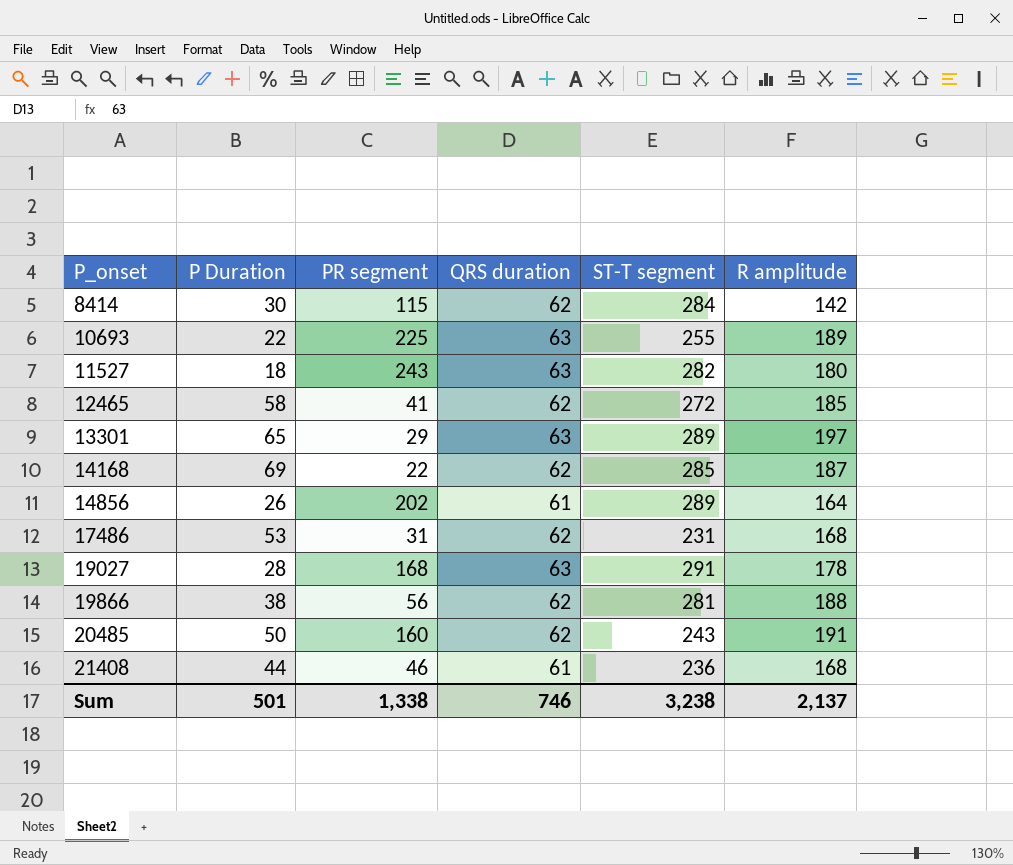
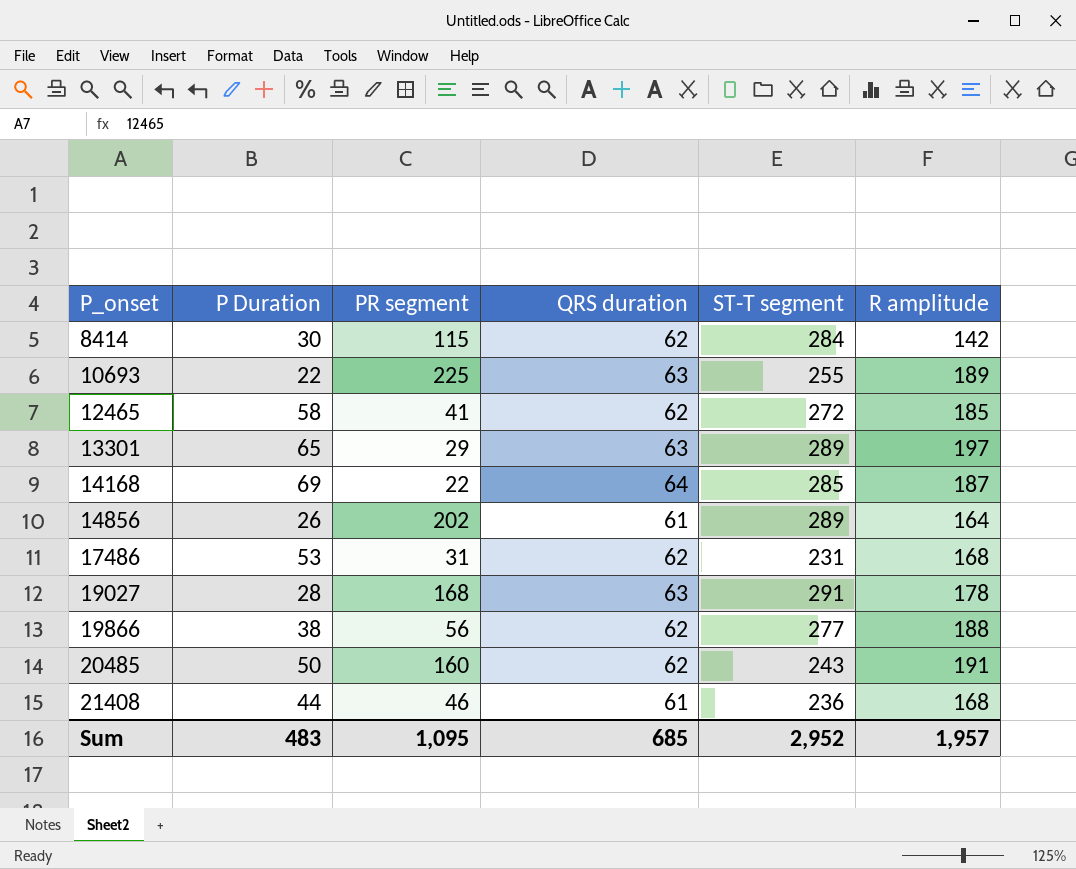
row 11527: 18 | 243 | 63 | 282 | 180 -> none
14168 | QRS duration: 62 -> 64
19866 | ST-T segment: 281 -> 277
Sum | P Duration: 501 -> 483
Sum | PR segment: 1,338 -> 1,095
Sum | QRS duration: 746 -> 685
Sum | ST-T segment: 3,238 -> 2,952
Sum | R amplitude: 2,137 -> 1,957

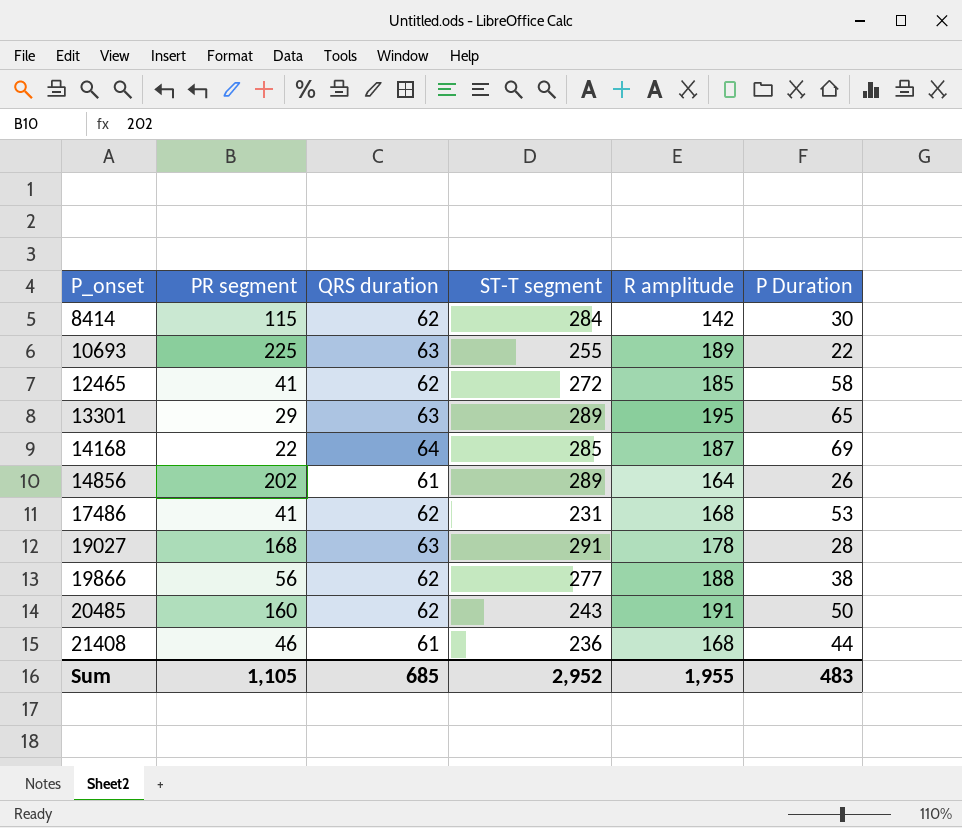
column P Duration | position: 2 -> 6
13301 | R amplitude: 197 -> 195
17486 | PR segment: 31 -> 41
Sum | PR segment: 1,095 -> 1,105
Sum | R amplitude: 1,957 -> 1,955

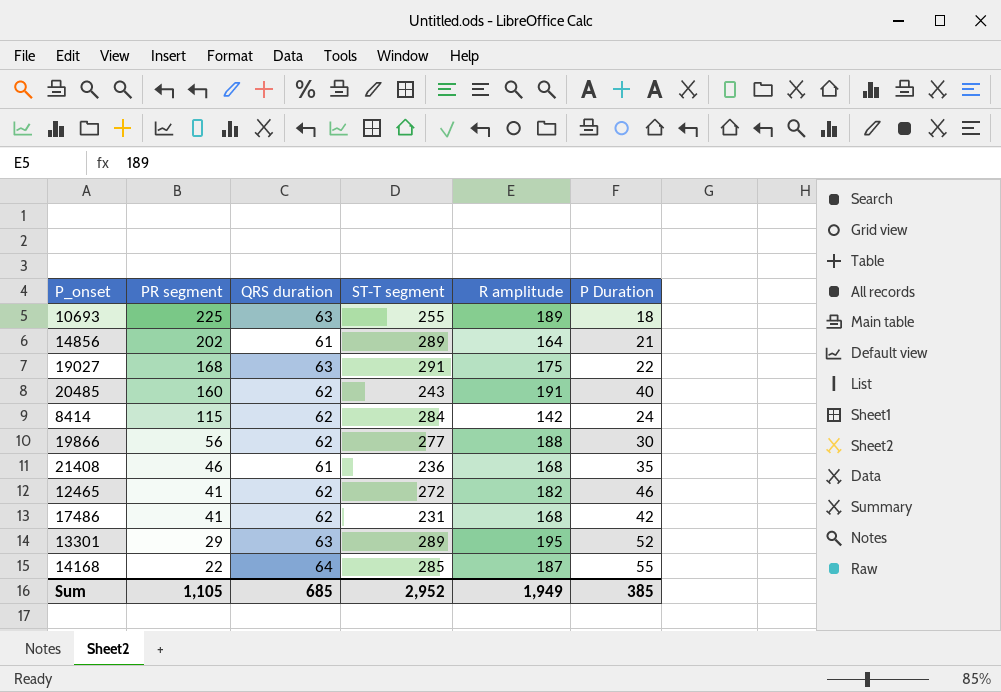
row order: P_onset ascending -> PR segment descending
10693 | P Duration: 22 -> 18
14856 | P Duration: 26 -> 21
19027 | R amplitude: 178 -> 175
19027 | P Duration: 28 -> 22
20485 | P Duration: 50 -> 40
8414 | P Duration: 30 -> 24
19866 | P Duration: 38 -> 30
21408 | P Duration: 44 -> 35
12465 | R amplitude: 185 -> 182
12465 | P Duration: 58 -> 46
17486 | P Duration: 53 -> 42
13301 | P Duration: 65 -> 52
14168 | P Duration: 69 -> 55
Sum | R amplitude: 1,955 -> 1,949
Sum | P Duration: 483 -> 385

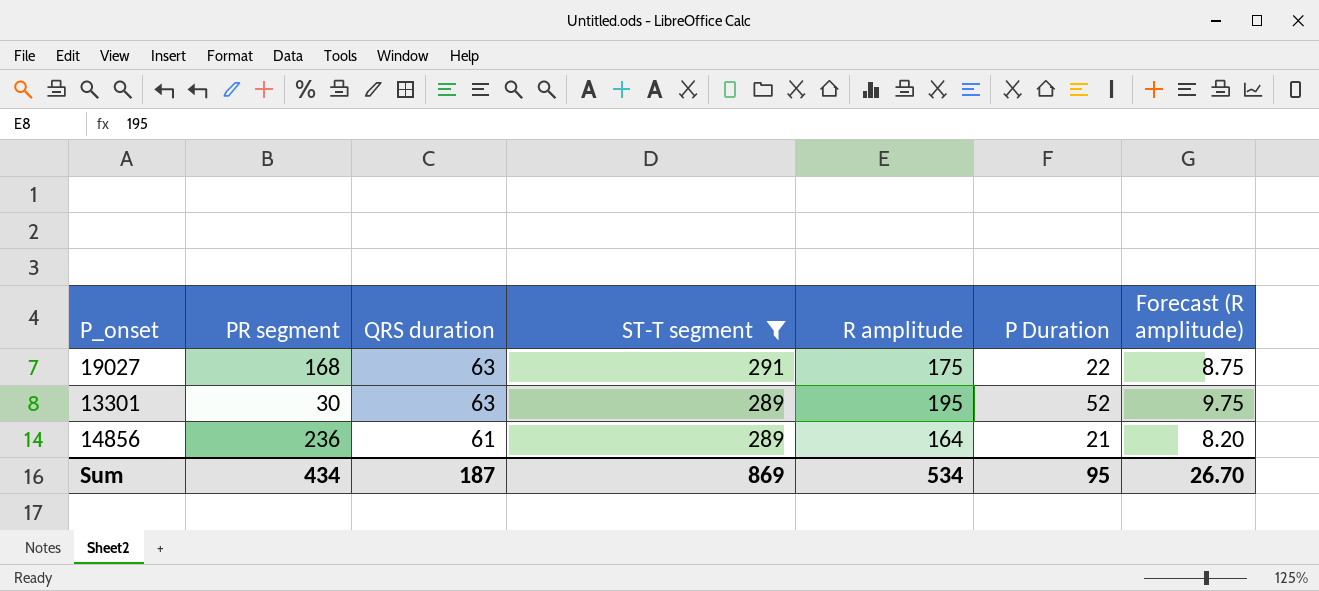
filter: none -> ST-T segment >= 289
row order: PR segment descending -> QRS duration descending
column Forecast (R amplitude) | formula: none -> [R amplitude] * 0.05
13301 | PR segment: 29 -> 30
14856 | PR segment: 202 -> 236
Sum | PR segment: 1,105 -> 434
Sum | QRS duration: 685 -> 187
Sum | ST-T segment: 2,952 -> 869
Sum | R amplitude: 1,949 -> 534
Sum | P Duration: 385 -> 95

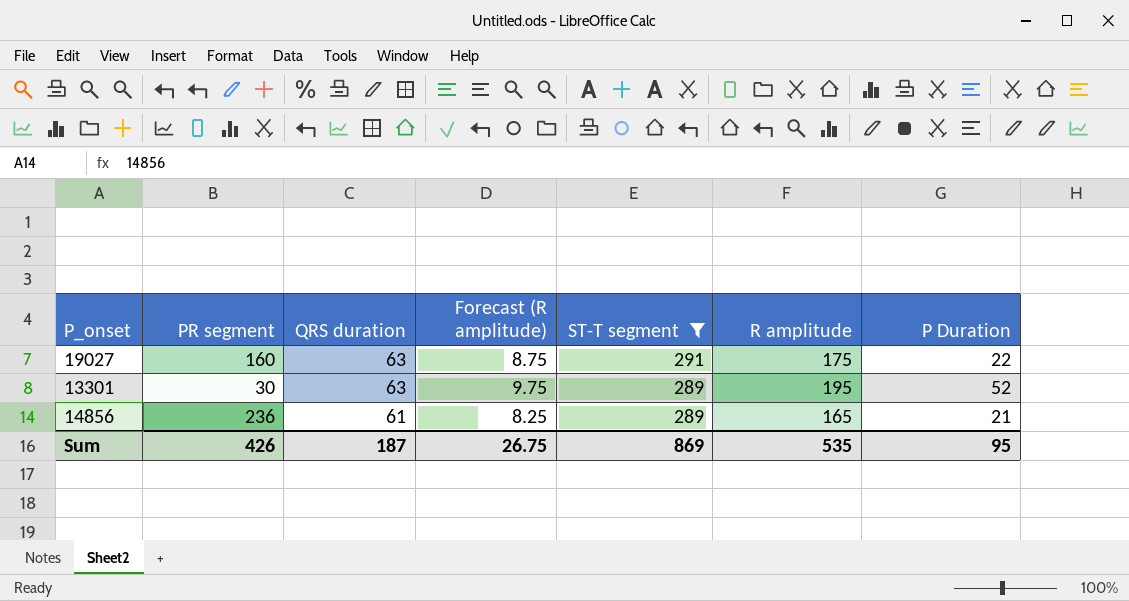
column Forecast (R amplitude) | position: 7 -> 4
19027 | PR segment: 168 -> 160
14856 | Forecast (R amplitude): 8.20 -> 8.25
14856 | R amplitude: 164 -> 165
Sum | PR segment: 434 -> 426
Sum | Forecast (R amplitude): 26.70 -> 26.75
Sum | R amplitude: 534 -> 535

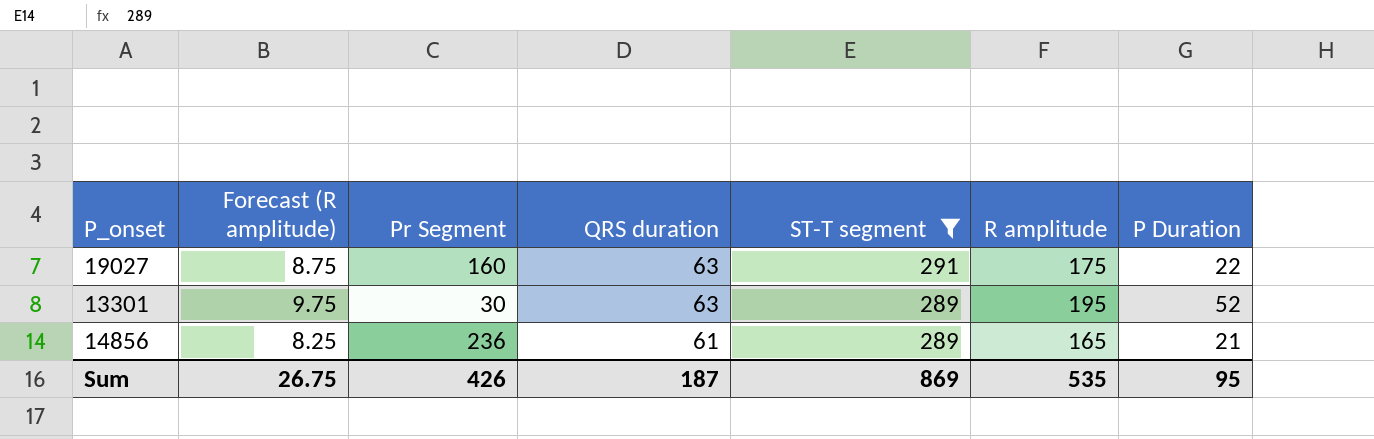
column Forecast (R amplitude) | position: 4 -> 2
column name: PR segment -> Pr Segment

